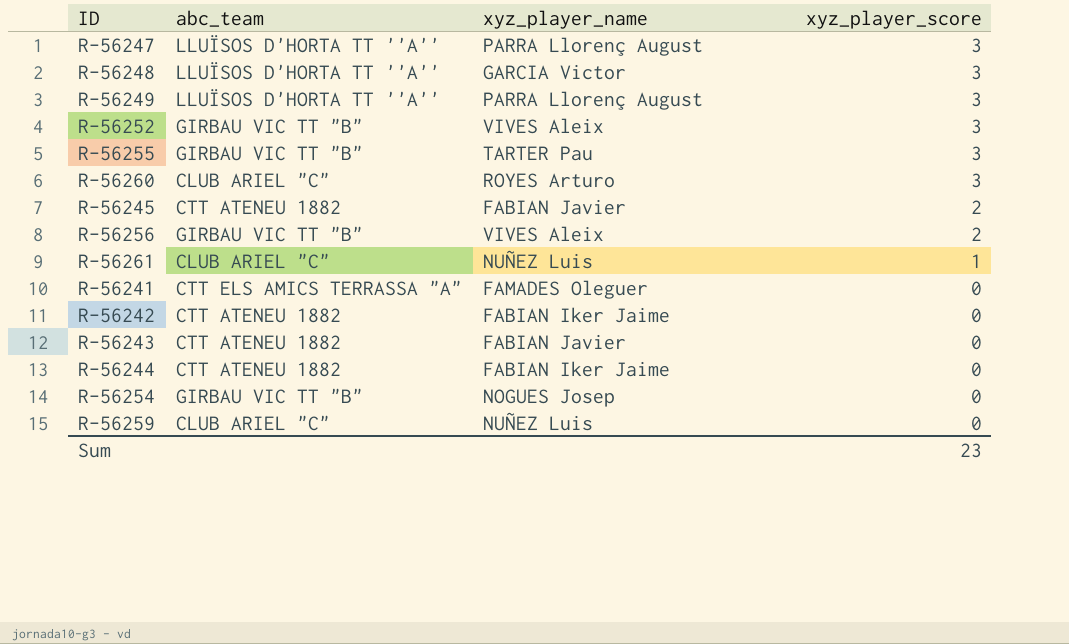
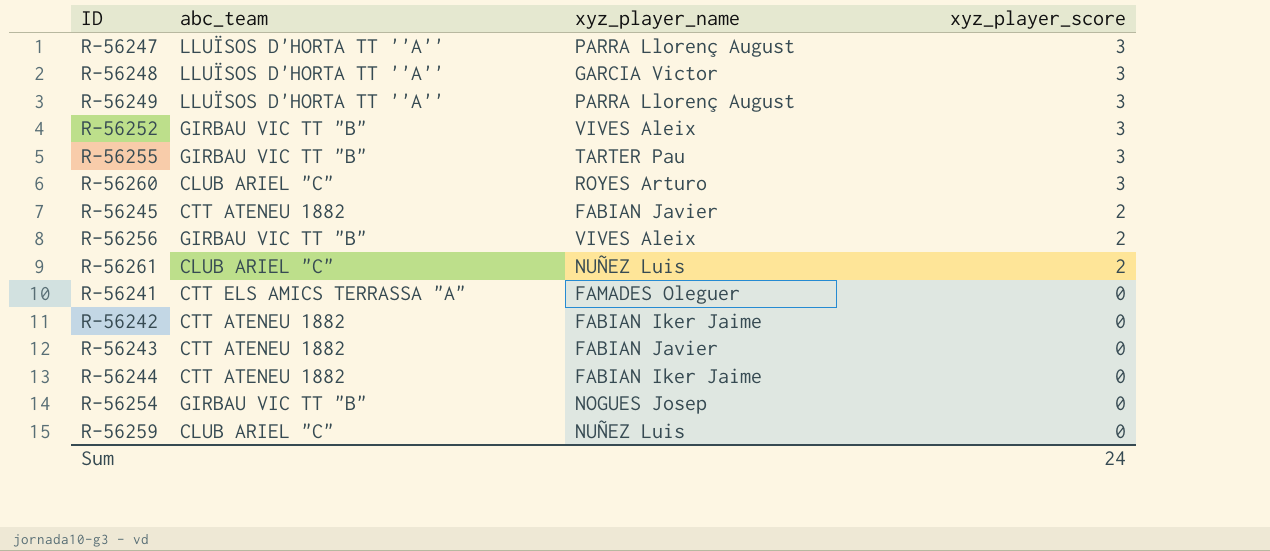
R-56261 | xyz_player_score: 1 -> 2
Sum | xyz_player_score: 23 -> 24

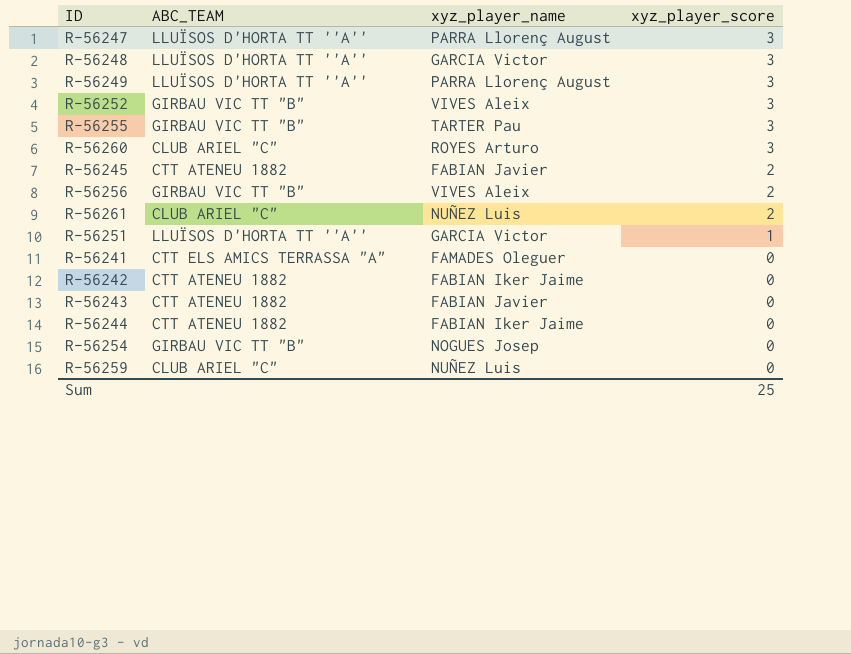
column name: abc_team -> ABC_TEAM
row R-56251: none -> LLUÏSOS D'HORTA TT ''A'' | GARCIA Victor | 1
Sum | xyz_player_score: 24 -> 25

